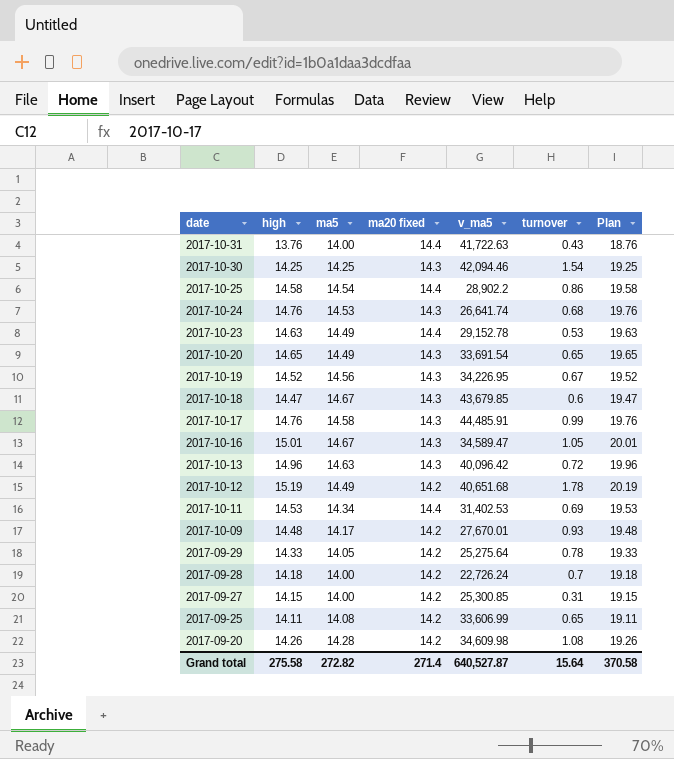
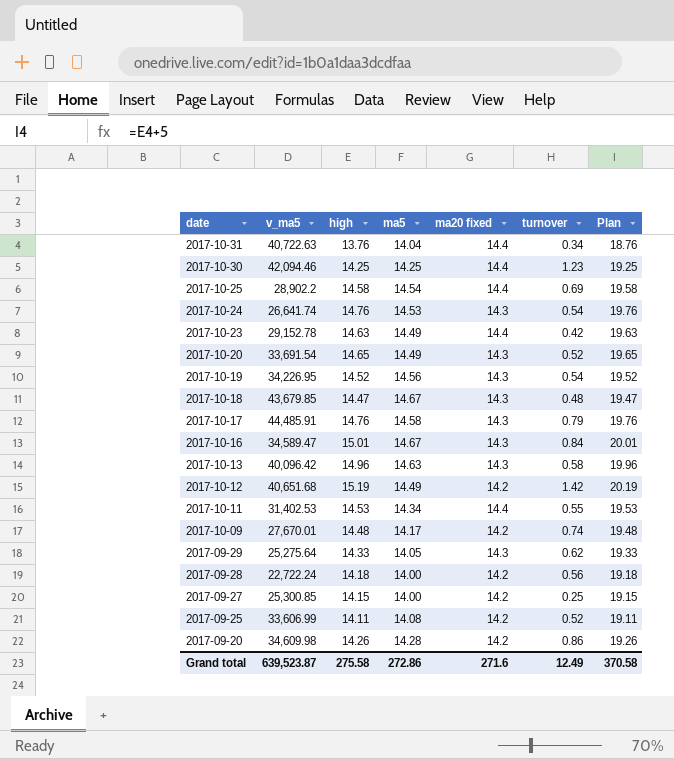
column v_ma5 | position: 5 -> 2
2017-10-31 | v_ma5: 41,722.63 -> 40,722.63
2017-10-31 | ma5: 14.00 -> 14.04
2017-10-31 | turnover: 0.43 -> 0.34
2017-10-30 | ma20 fixed: 14.3 -> 14.4
2017-10-30 | turnover: 1.54 -> 1.23
2017-10-25 | turnover: 0.86 -> 0.69
2017-10-24 | turnover: 0.68 -> 0.54
2017-10-23 | turnover: 0.53 -> 0.42
2017-10-20 | turnover: 0.65 -> 0.52
2017-10-19 | turnover: 0.67 -> 0.54
2017-10-18 | turnover: 0.6 -> 0.48
2017-10-17 | turnover: 0.99 -> 0.79
2017-10-16 | turnover: 1.05 -> 0.84
2017-10-13 | turnover: 0.72 -> 0.58
2017-10-12 | turnover: 1.78 -> 1.42
2017-10-11 | turnover: 0.69 -> 0.55
2017-10-09 | turnover: 0.93 -> 0.74
2017-09-29 | ma20 fixed: 14.2 -> 14.3
2017-09-29 | turnover: 0.78 -> 0.62
2017-09-28 | v_ma5: 22,726.24 -> 22,722.24
2017-09-28 | turnover: 0.7 -> 0.56
2017-09-27 | turnover: 0.31 -> 0.25
2017-09-25 | turnover: 0.65 -> 0.52
2017-09-20 | turnover: 1.08 -> 0.86
Grand total | v_ma5: 640,527.87 -> 639,523.87
Grand total | ma5: 272.82 -> 272.86
Grand total | ma20 fixed: 271.4 -> 271.6
Grand total | turnover: 15.64 -> 12.49

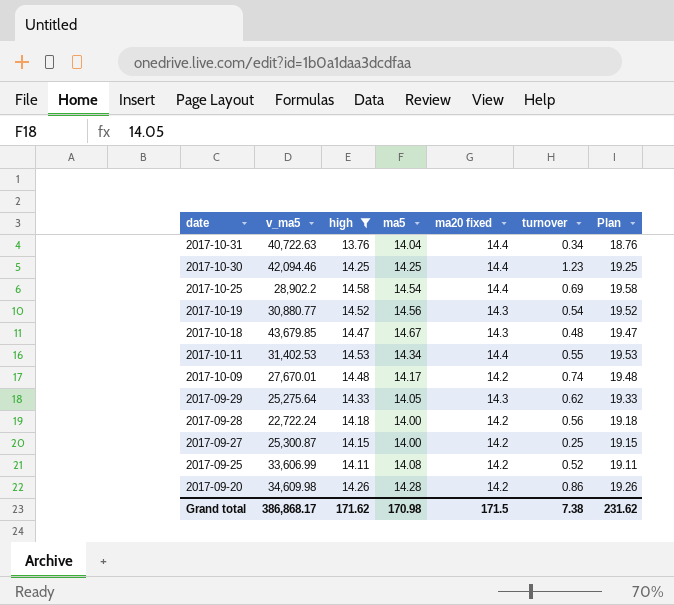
filter: none -> high <= 14.58
2017-10-19 | v_ma5: 34,226.95 -> 30,880.77
2017-09-27 | v_ma5: 25,300.85 -> 25,300.87
Grand total | v_ma5: 639,523.87 -> 386,868.17
Grand total | high: 275.58 -> 171.62
Grand total | ma5: 272.86 -> 170.98
Grand total | ma20 fixed: 271.6 -> 171.5
Grand total | turnover: 12.49 -> 7.38
Grand total | Plan: 370.58 -> 231.62

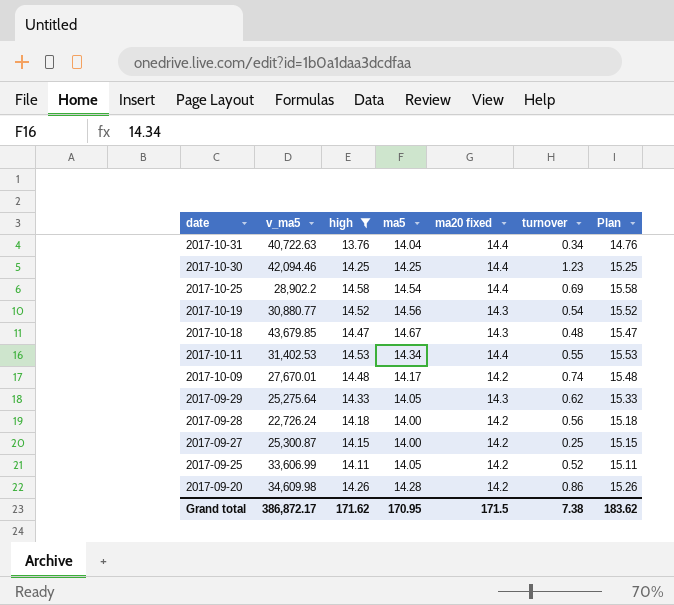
column Plan | formula: [high] + 5 -> [high] + 1
2017-09-28 | v_ma5: 22,722.24 -> 22,726.24
2017-09-25 | ma5: 14.08 -> 14.05
Grand total | v_ma5: 386,868.17 -> 386,872.17
Grand total | ma5: 170.98 -> 170.95
Grand total | Plan: 231.62 -> 183.62

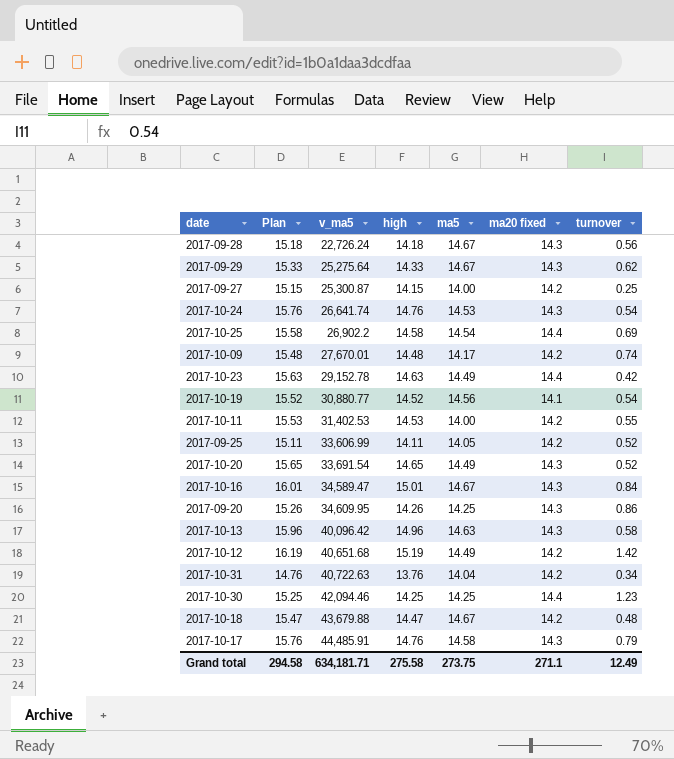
filter: high <= 14.58 -> none
row order: date descending -> v_ma5 ascending
column Plan | position: 7 -> 2
2017-09-28 | ma5: 14.00 -> 14.67
2017-09-28 | ma20 fixed: 14.2 -> 14.3
2017-09-29 | ma5: 14.05 -> 14.67
2017-10-25 | v_ma5: 28,902.2 -> 26,902.2
2017-10-19 | ma20 fixed: 14.3 -> 14.1
2017-10-11 | ma5: 14.34 -> 14.00
2017-10-11 | ma20 fixed: 14.4 -> 14.2
2017-09-20 | v_ma5: 34,609.98 -> 34,609.95
2017-09-20 | ma5: 14.28 -> 14.25
2017-09-20 | ma20 fixed: 14.2 -> 14.3
2017-10-31 | ma20 fixed: 14.4 -> 14.2
2017-10-18 | v_ma5: 43,679.85 -> 43,679.88
2017-10-18 | ma20 fixed: 14.3 -> 14.2
Grand total | Plan: 183.62 -> 294.58
Grand total | v_ma5: 386,872.17 -> 634,181.71
Grand total | high: 171.62 -> 275.58
Grand total | ma5: 170.95 -> 273.75
Grand total | ma20 fixed: 171.5 -> 271.1
Grand total | turnover: 7.38 -> 12.49

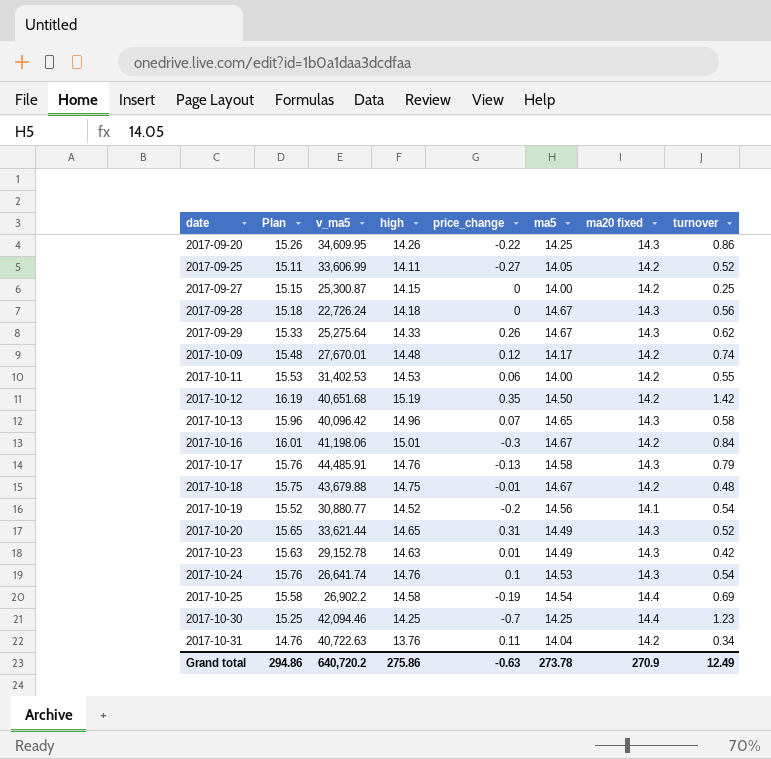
row order: v_ma5 ascending -> date ascending
column price_change | position: none -> 5
2017-10-12 | ma5: 14.49 -> 14.50
2017-10-13 | ma5: 14.63 -> 14.65
2017-10-16 | v_ma5: 34,589.47 -> 41,198.06
2017-10-16 | ma20 fixed: 14.3 -> 14.2
2017-10-18 | Plan: 15.47 -> 15.75
2017-10-18 | high: 14.47 -> 14.75
2017-10-20 | v_ma5: 33,691.54 -> 33,621.44
2017-10-23 | ma20 fixed: 14.4 -> 14.3
Grand total | Plan: 294.58 -> 294.86
Grand total | v_ma5: 634,181.71 -> 640,720.2
Grand total | high: 275.58 -> 275.86
Grand total | ma5: 273.75 -> 273.78
Grand total | ma20 fixed: 271.1 -> 270.9

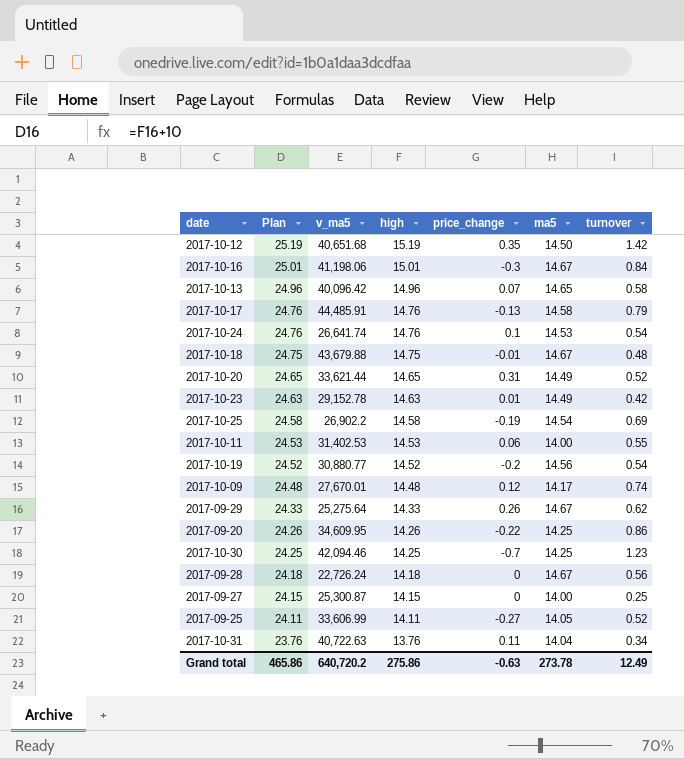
row order: date ascending -> Plan descending
column ma20 fixed | position: 7 -> none
column Plan | formula: [high] + 1 -> [high] + 10
Grand total | Plan: 294.86 -> 465.86

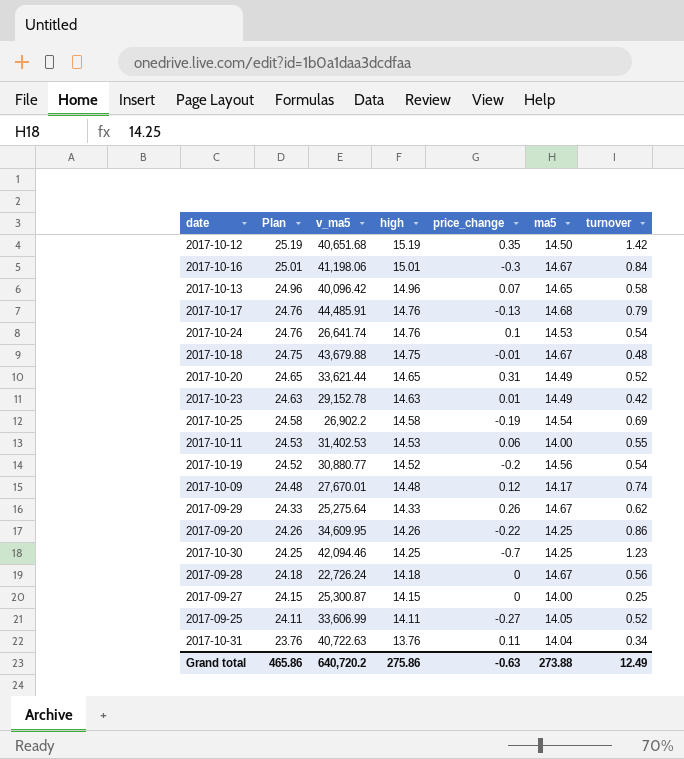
2017-10-17 | ma5: 14.58 -> 14.68
Grand total | ma5: 273.78 -> 273.88

